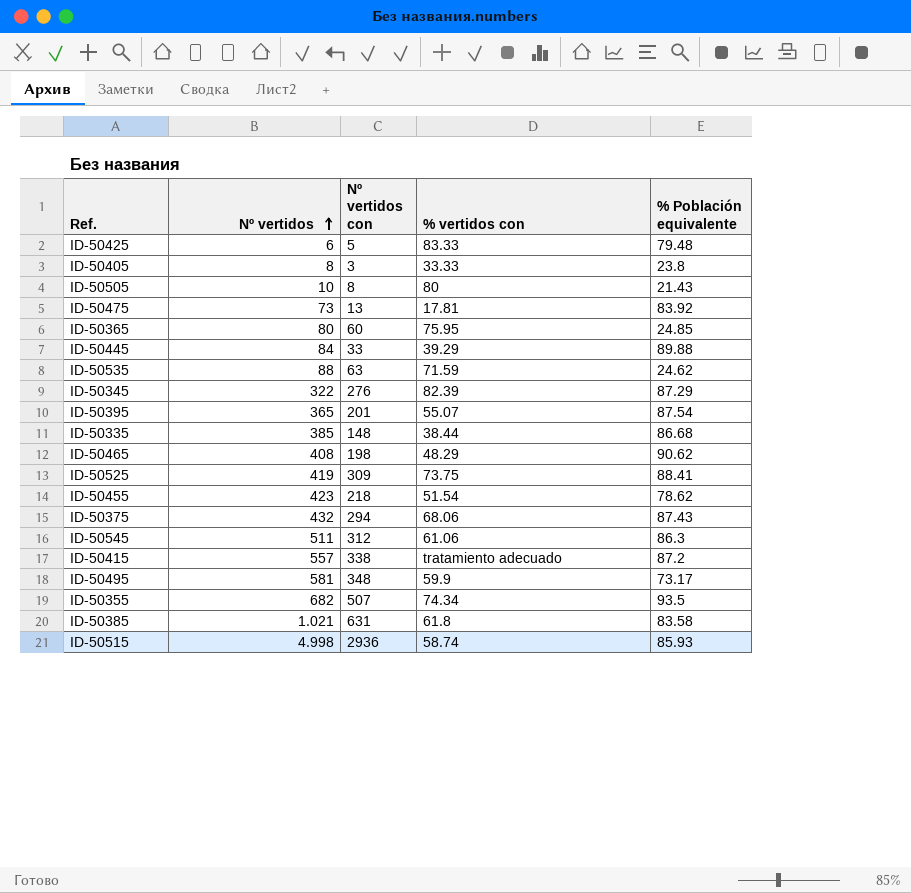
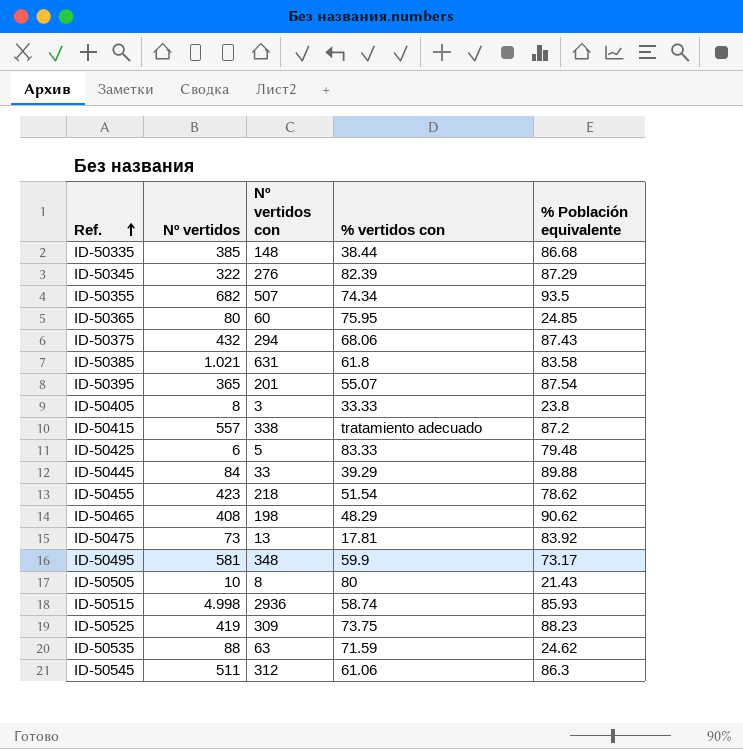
row order: Nº vertidos ascending -> Ref. ascending
ID-50525 | % Población equivalente: 88.41 -> 88.23

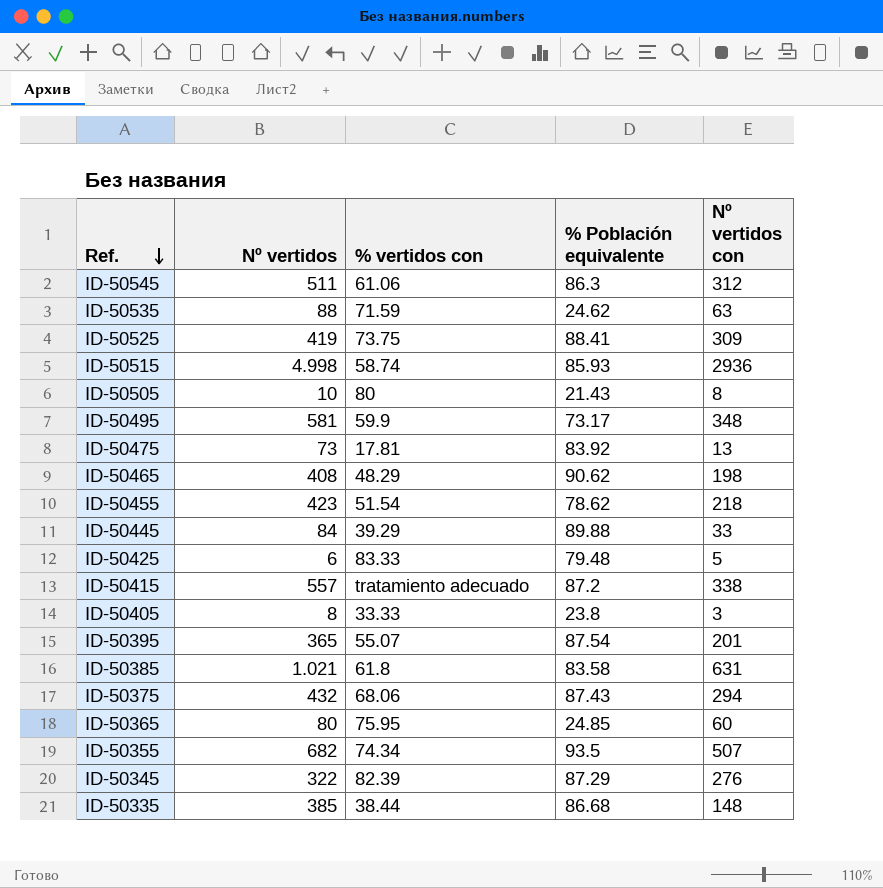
row order: Ref. ascending -> Ref. descending
column Nº vertidos con | position: 3 -> 5
ID-50525 | % Población equivalente: 88.23 -> 88.41

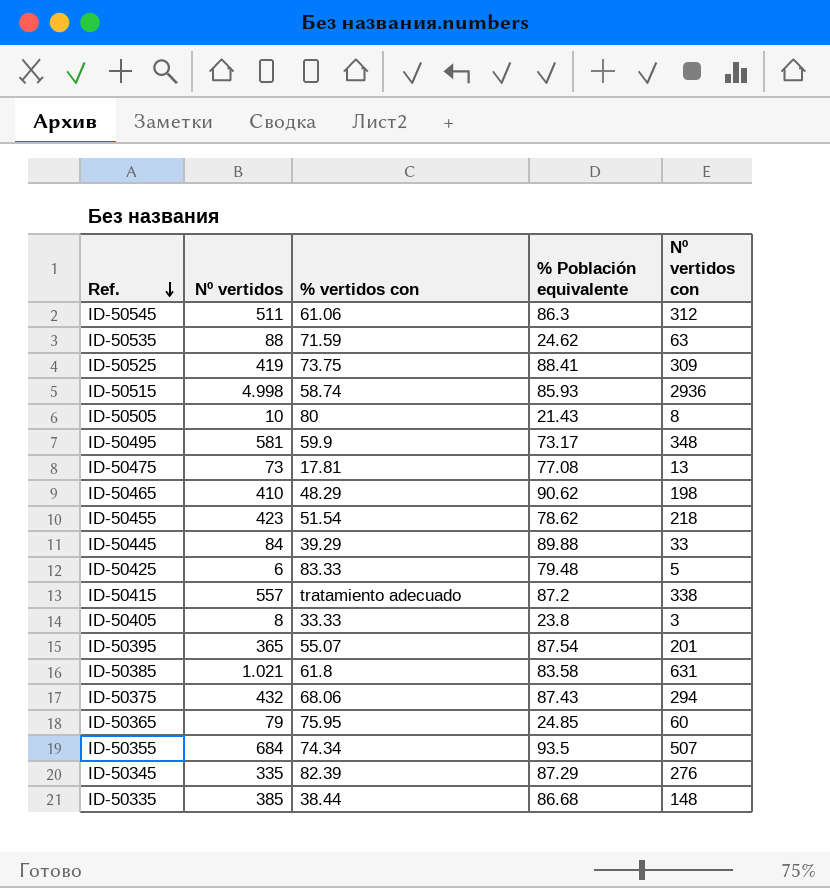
ID-50475 | % Población equivalente: 83.92 -> 77.08
ID-50465 | Nº vertidos: 408 -> 410
ID-50365 | Nº vertidos: 80 -> 79
ID-50355 | Nº vertidos: 682 -> 684
ID-50345 | Nº vertidos: 322 -> 335

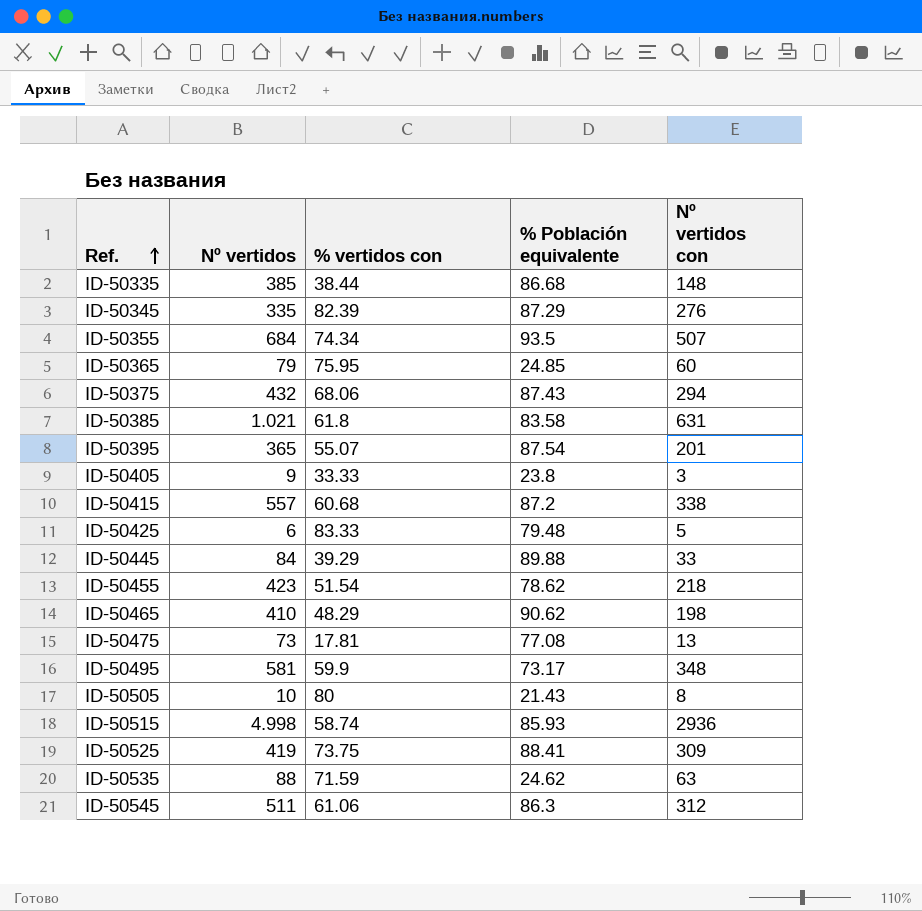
row order: Ref. descending -> Ref. ascending
ID-50405 | Nº vertidos: 8 -> 9
ID-50415 | % vertidos con: tratamiento adecuado -> 60.68

